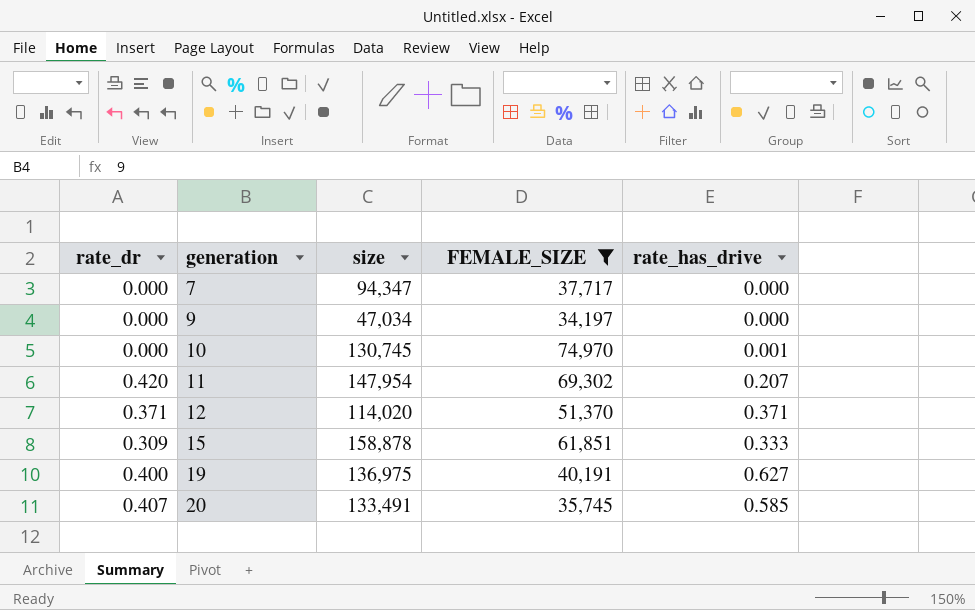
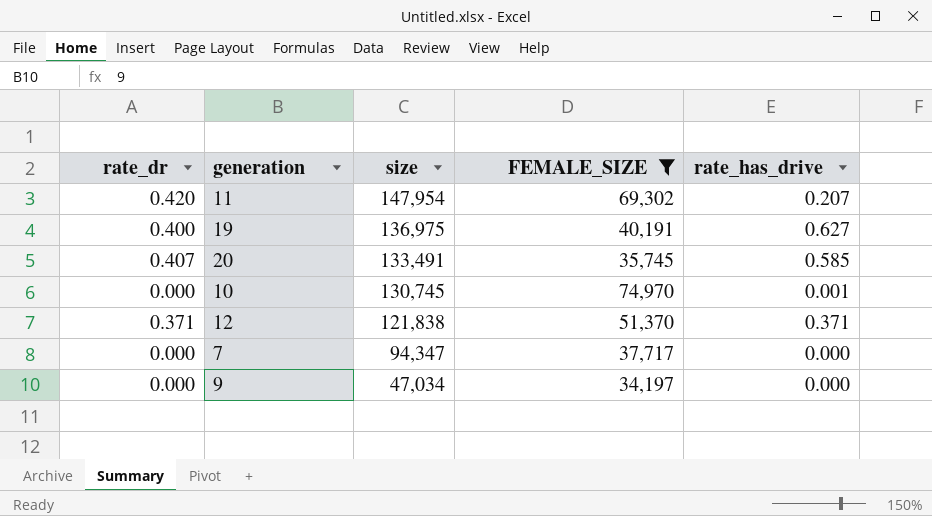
row order: generation ascending -> size descending
row 15: 0.309 | 158,878 | 61,851 | 0.333 -> none
12 | size: 114,020 -> 121,838

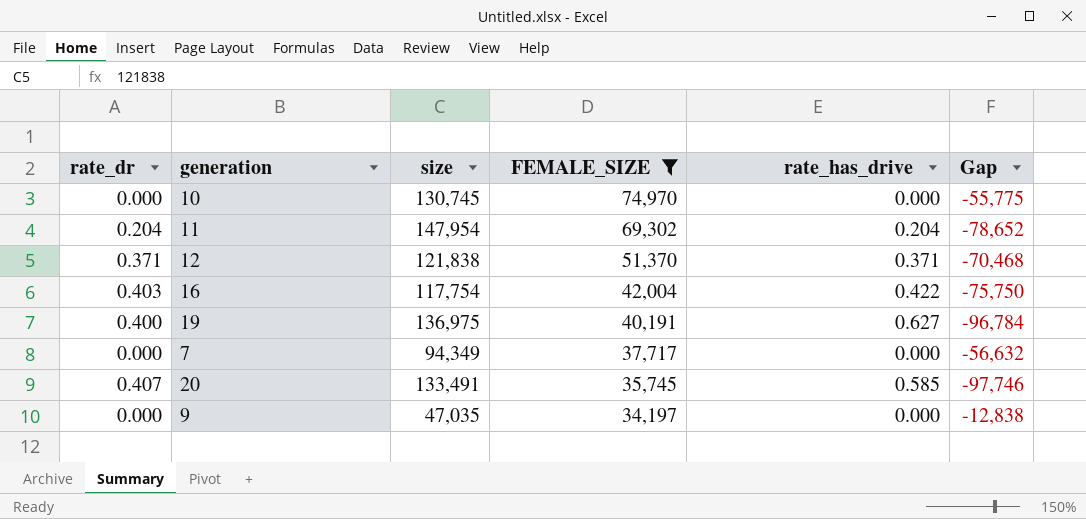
row order: size descending -> FEMALE_SIZE descending
column Gap | formula: none -> [FEMALE_SIZE] - [size]
10 | rate_has_drive: 0.001 -> 0.000
11 | rate_dr: 0.420 -> 0.204
11 | rate_has_drive: 0.207 -> 0.204
row 16: none -> 0.403 | 117,754 | 42,004 | 0.422 | -75,750
7 | size: 94,347 -> 94,349
9 | size: 47,034 -> 47,035

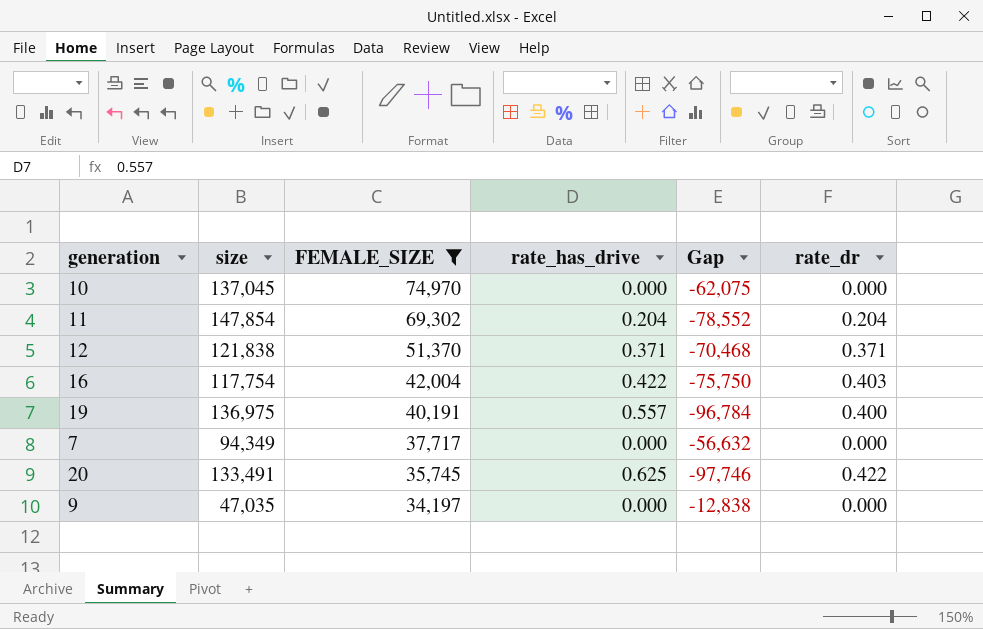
column rate_dr | position: 1 -> 6
10 | size: 130,745 -> 137,045
10 | Gap: -55,775 -> -62,075
11 | size: 147,954 -> 147,854
11 | Gap: -78,652 -> -78,552
19 | rate_has_drive: 0.627 -> 0.557
20 | rate_has_drive: 0.585 -> 0.625
20 | rate_dr: 0.407 -> 0.422

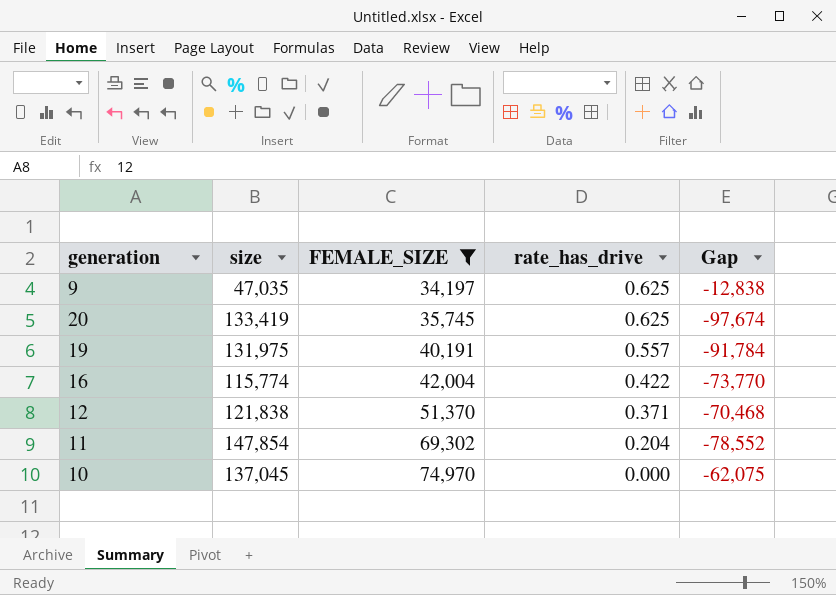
row order: FEMALE_SIZE descending -> FEMALE_SIZE ascending
column rate_dr | position: 6 -> none
row 7: 94,349 | 37,717 | 0.000 | -56,632 | 0.000 -> none
9 | rate_has_drive: 0.000 -> 0.625
20 | size: 133,491 -> 133,419
20 | Gap: -97,746 -> -97,674
19 | size: 136,975 -> 131,975
19 | Gap: -96,784 -> -91,784
16 | size: 117,754 -> 115,774
16 | Gap: -75,750 -> -73,770

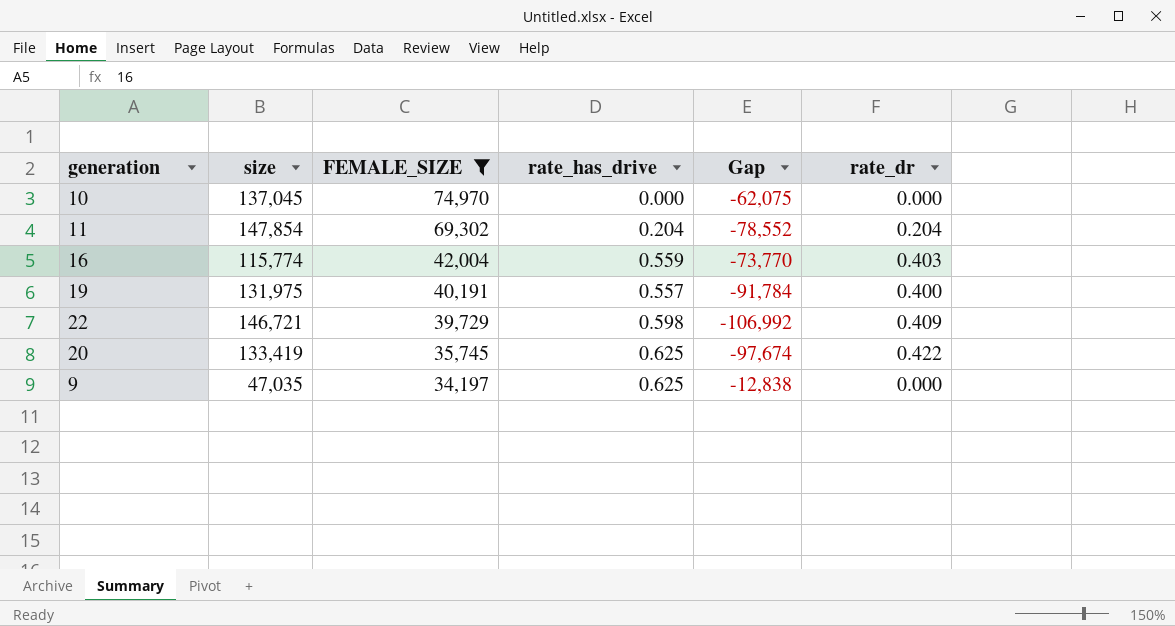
row order: FEMALE_SIZE ascending -> FEMALE_SIZE descending
column rate_dr | position: none -> 6
row 12: 121,838 | 51,370 | 0.371 | -70,468 -> none
16 | rate_has_drive: 0.422 -> 0.559
row 22: none -> 146,721 | 39,729 | 0.598 | -106,992 | 0.409

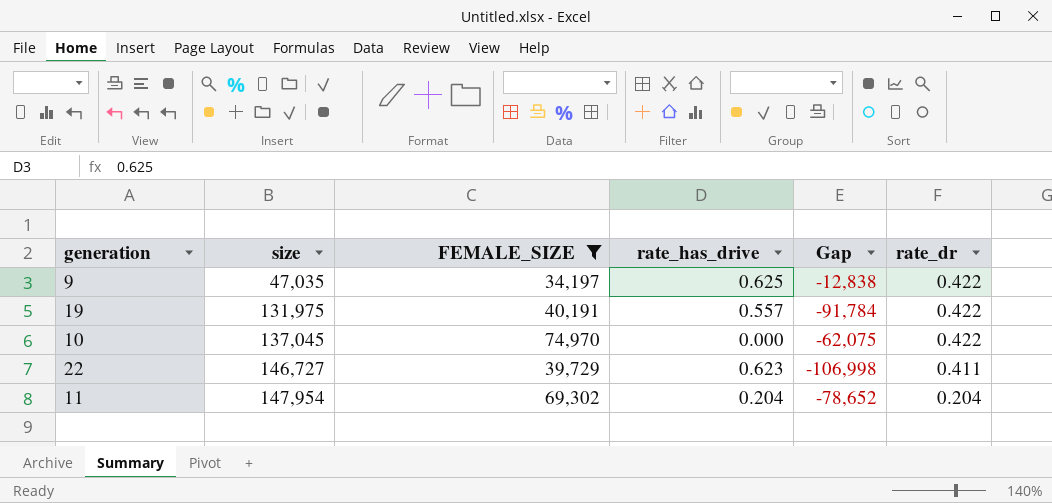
row order: FEMALE_SIZE descending -> size ascending
row 16: 115,774 | 42,004 | 0.559 | -73,770 | 0.403 -> none
row 20: 133,419 | 35,745 | 0.625 | -97,674 | 0.422 -> none
9 | rate_dr: 0.000 -> 0.422
19 | rate_dr: 0.400 -> 0.422
10 | rate_dr: 0.000 -> 0.422
22 | size: 146,721 -> 146,727
22 | rate_has_drive: 0.598 -> 0.623
22 | Gap: -106,992 -> -106,998
22 | rate_dr: 0.409 -> 0.411
11 | size: 147,854 -> 147,954
11 | Gap: -78,552 -> -78,652

